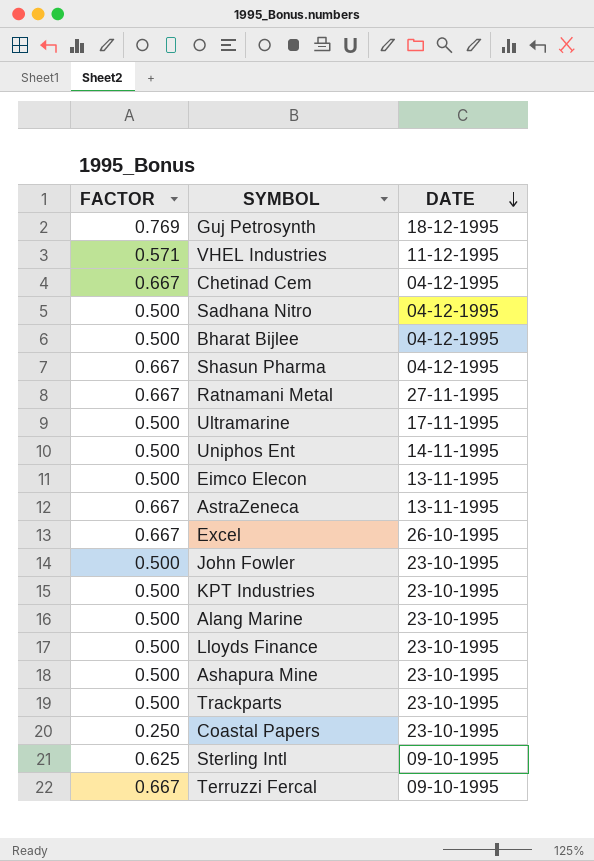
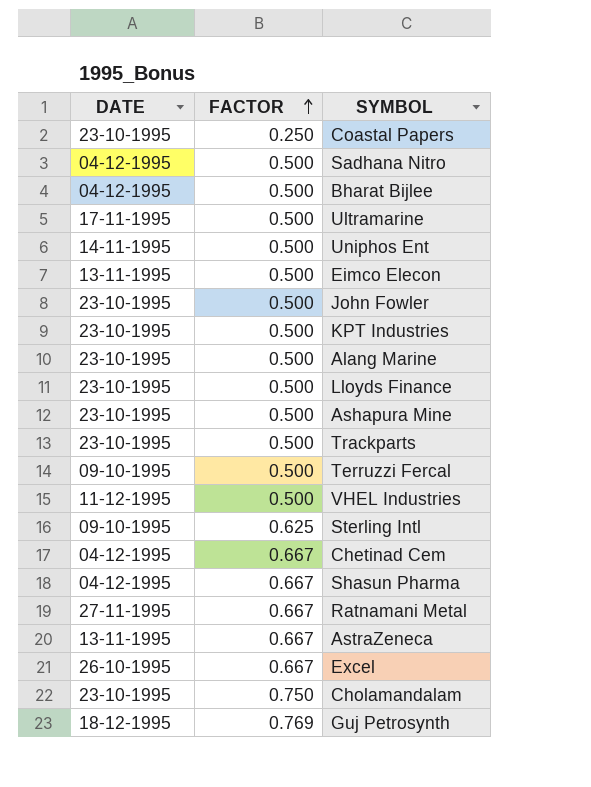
row order: DATE descending -> FACTOR ascending
column DATE | position: 3 -> 1
Terruzzi Fercal | FACTOR: 0.667 -> 0.500
VHEL Industries | FACTOR: 0.571 -> 0.500
row Cholamandalam: none -> 23-10-1995 | 0.750

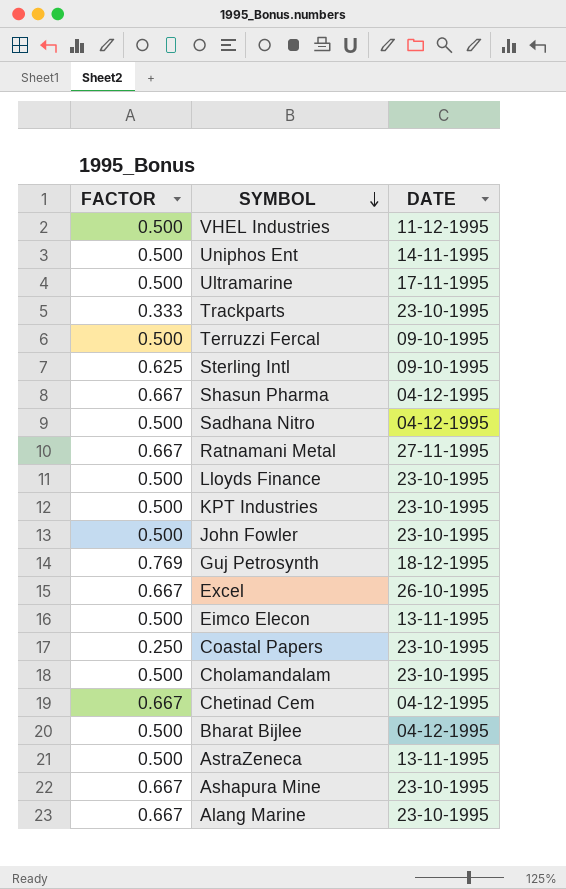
row order: FACTOR ascending -> SYMBOL descending
column DATE | position: 1 -> 3
Trackparts | FACTOR: 0.500 -> 0.333
Cholamandalam | FACTOR: 0.750 -> 0.500
AstraZeneca | FACTOR: 0.667 -> 0.500
Ashapura Mine | FACTOR: 0.500 -> 0.667
Alang Marine | FACTOR: 0.500 -> 0.667

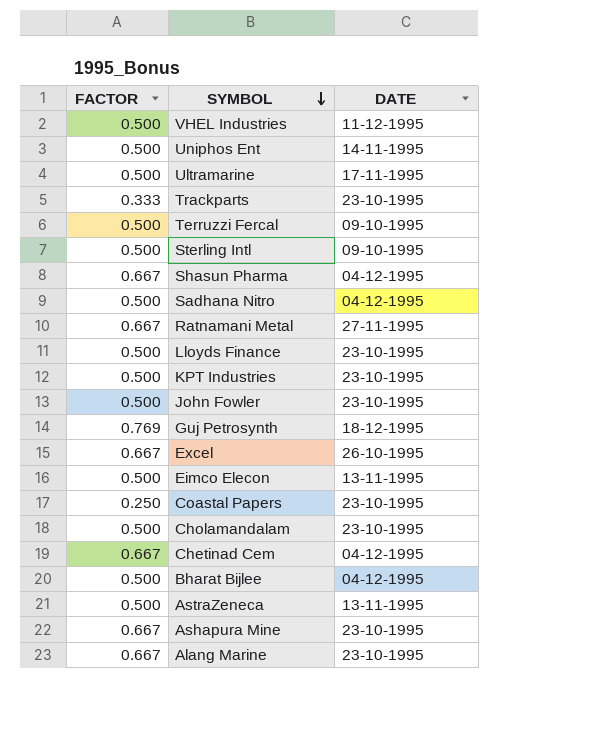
Sterling Intl | FACTOR: 0.625 -> 0.500

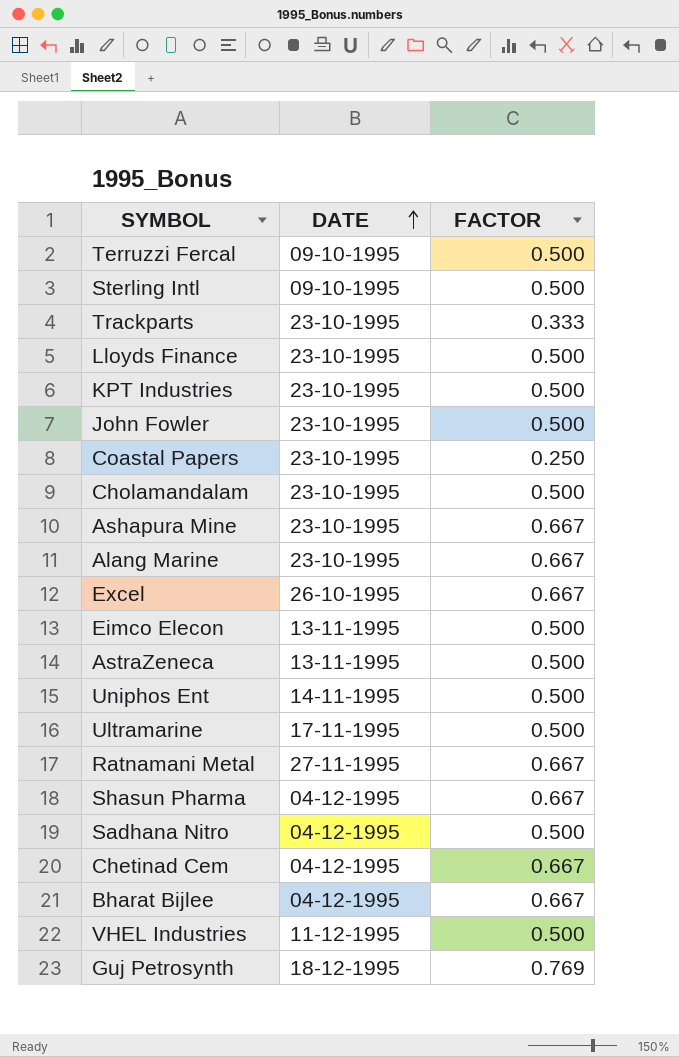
row order: SYMBOL descending -> DATE ascending
column FACTOR | position: 1 -> 3
Bharat Bijlee | FACTOR: 0.500 -> 0.667

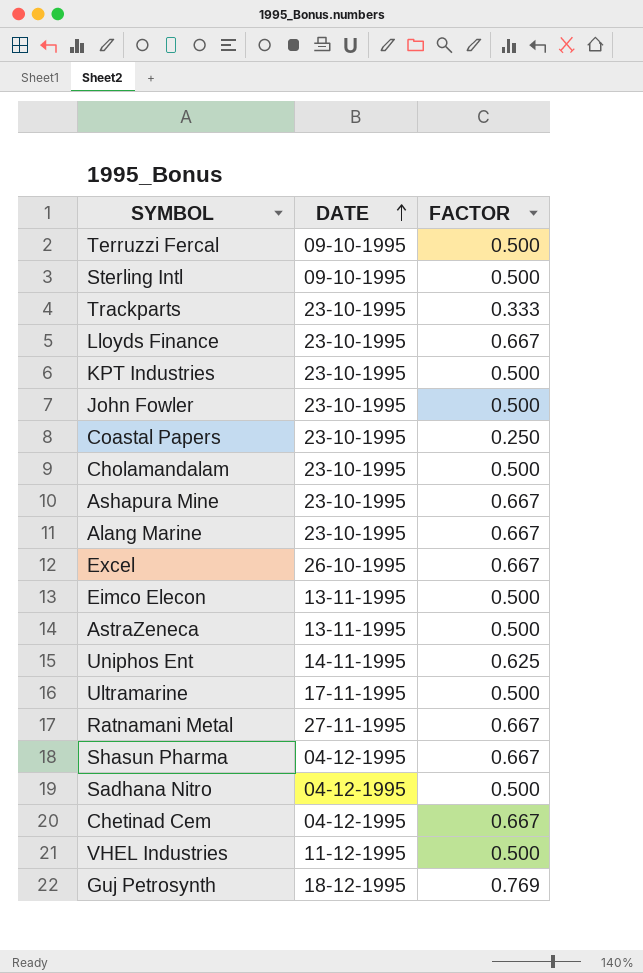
row Bharat Bijlee: 04-12-1995 | 0.667 -> none
Lloyds Finance | FACTOR: 0.500 -> 0.667
Uniphos Ent | FACTOR: 0.500 -> 0.625

